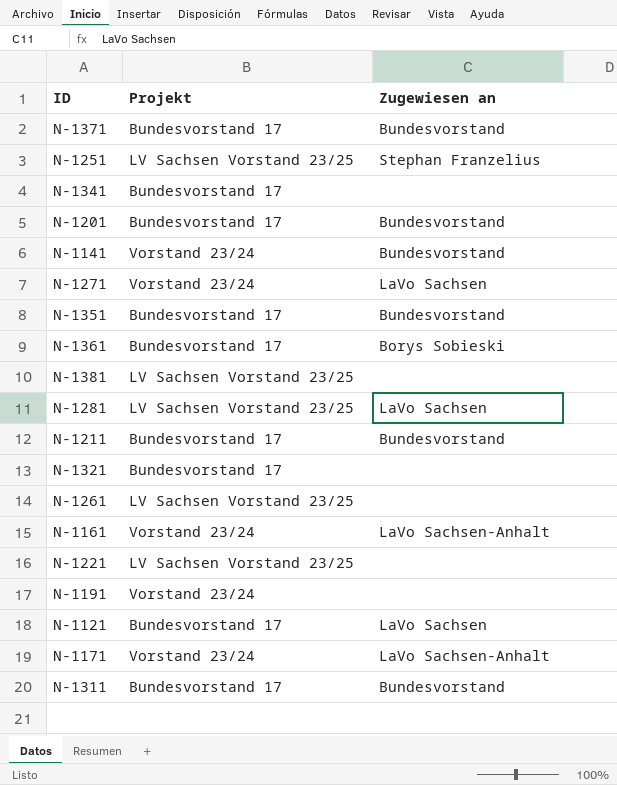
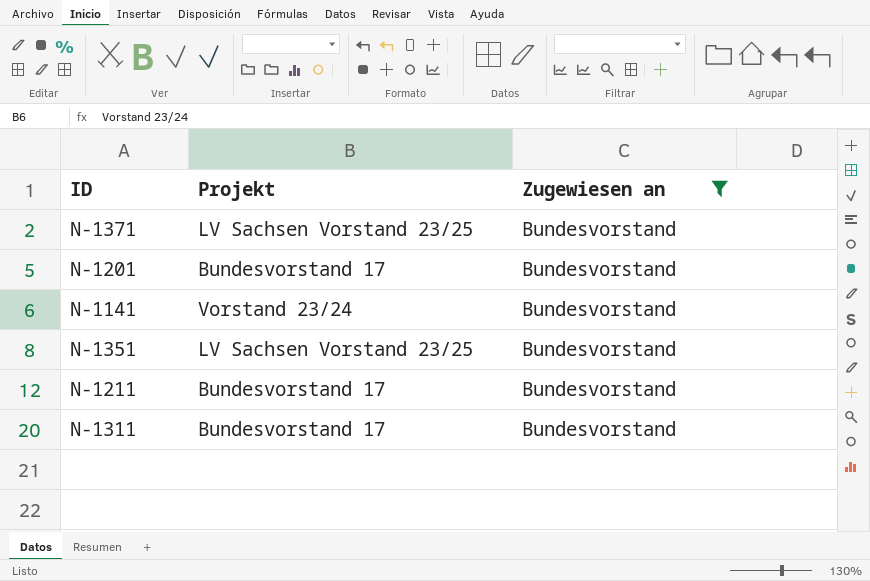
filter: none -> Zugewiesen an = Bundesvorstand
N-1371 | Projekt: Bundesvorstand 17 -> LV Sachsen Vorstand 23/25
N-1351 | Projekt: Bundesvorstand 17 -> LV Sachsen Vorstand 23/25

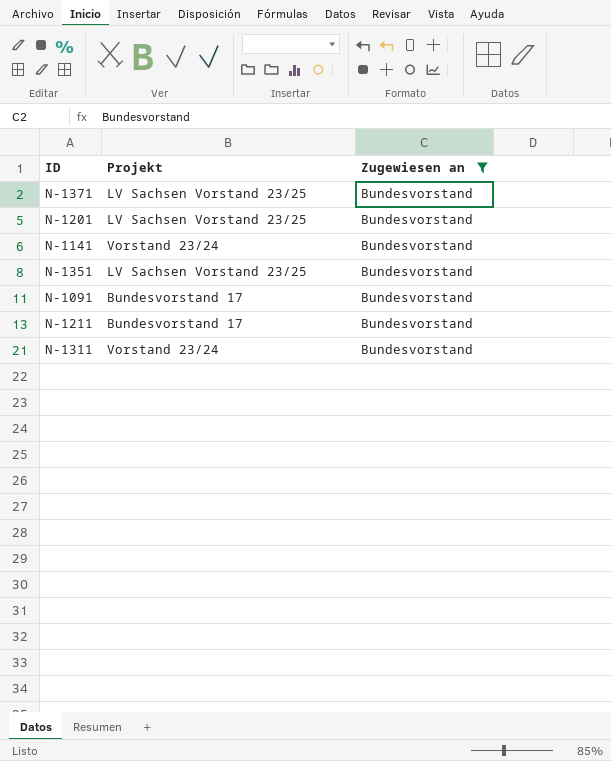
N-1201 | Projekt: Bundesvorstand 17 -> LV Sachsen Vorstand 23/25
row N-1091: none -> Bundesvorstand 17 | Bundesvorstand
N-1311 | Projekt: Bundesvorstand 17 -> Vorstand 23/24

